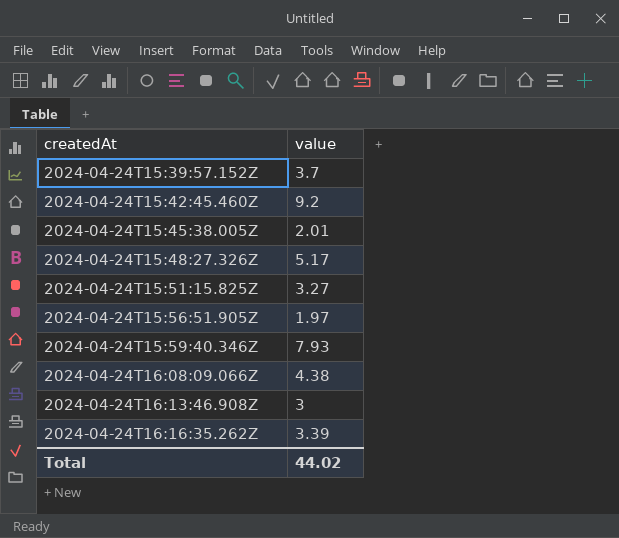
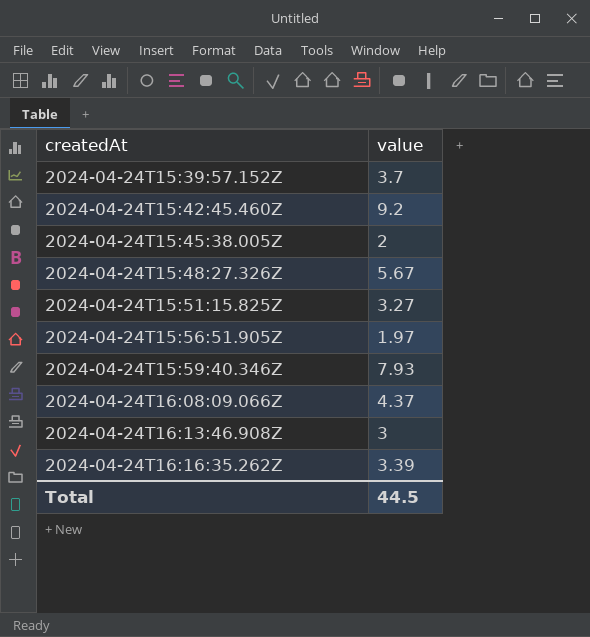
2024-04-24T15:45:38.005Z | value: 2.01 -> 2
2024-04-24T15:48:27.326Z | value: 5.17 -> 5.67
2024-04-24T16:08:09.066Z | value: 4.38 -> 4.37
Total | value: 44.02 -> 44.5

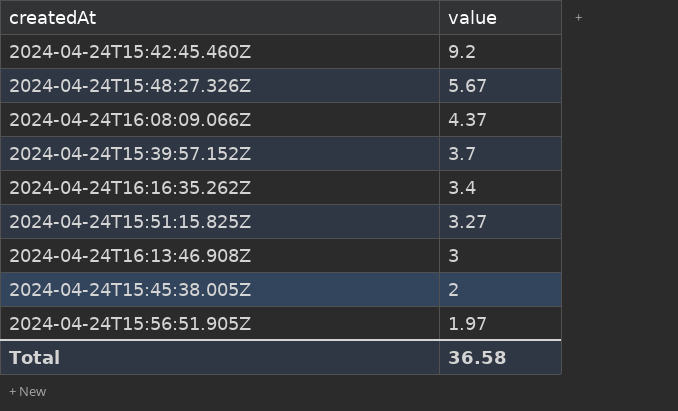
row order: createdAt ascending -> value descending
row 2024-04-24T15:59:40.346Z: 7.93 -> none
2024-04-24T16:16:35.262Z | value: 3.39 -> 3.4
Total | value: 44.5 -> 36.58

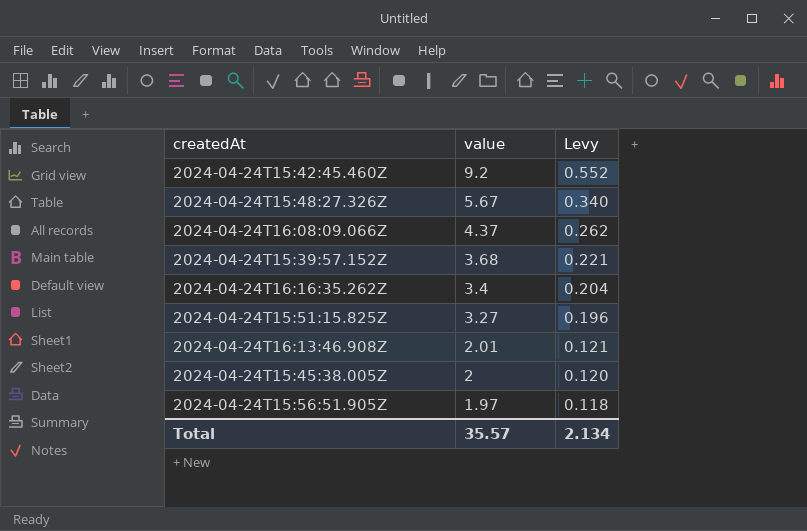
column Levy | formula: none -> [value] * 0.06
2024-04-24T15:39:57.152Z | value: 3.7 -> 3.68
2024-04-24T16:13:46.908Z | value: 3 -> 2.01
Total | value: 36.58 -> 35.57

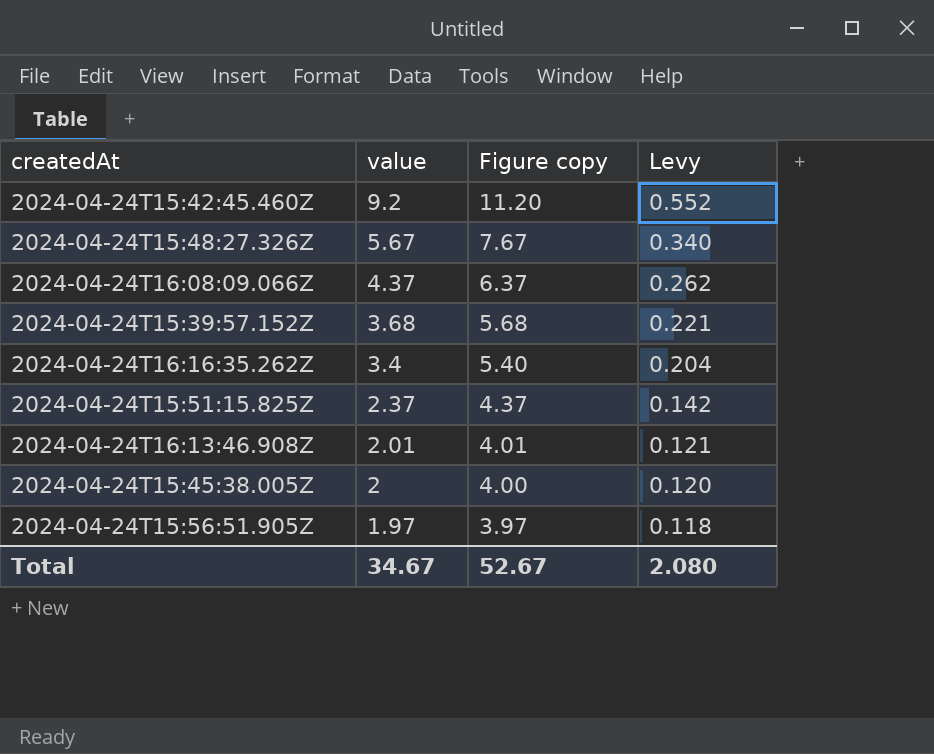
column Figure copy | formula: none -> [value] + 2
2024-04-24T15:51:15.825Z | value: 3.27 -> 2.37
2024-04-24T15:51:15.825Z | Levy: 0.196 -> 0.142
Total | value: 35.57 -> 34.67
Total | Levy: 2.134 -> 2.080

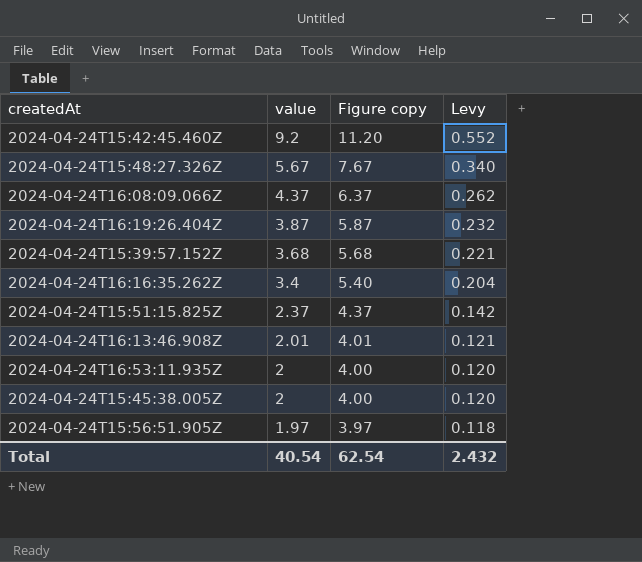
row 2024-04-24T16:19:26.404Z: none -> 3.87 | 5.87 | 0.232
row 2024-04-24T16:53:11.935Z: none -> 2 | 4.00 | 0.120
Total | value: 34.67 -> 40.54
Total | Figure copy: 52.67 -> 62.54
Total | Levy: 2.080 -> 2.432

